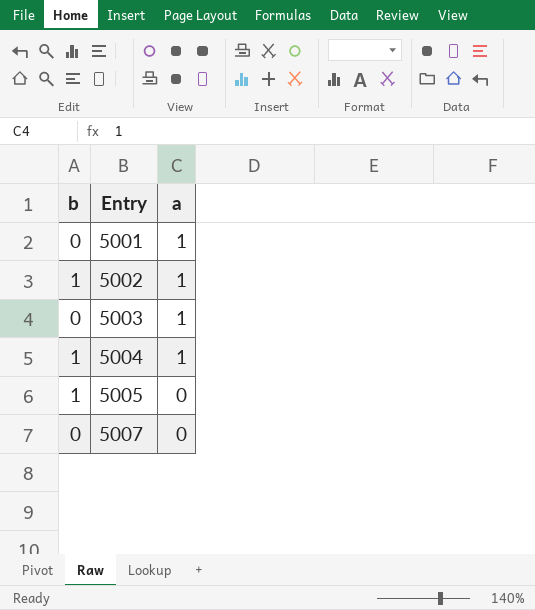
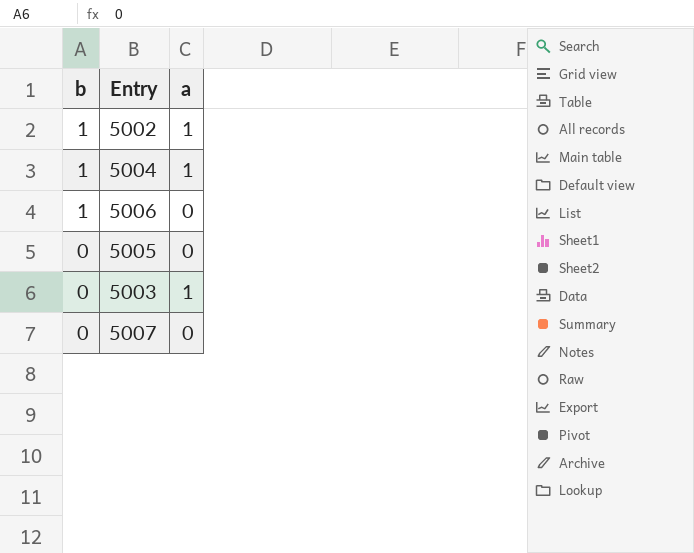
row order: Entry ascending -> b descending
row 5001: 0 | 1 -> none
row 5006: none -> 1 | 0
5005 | b: 1 -> 0

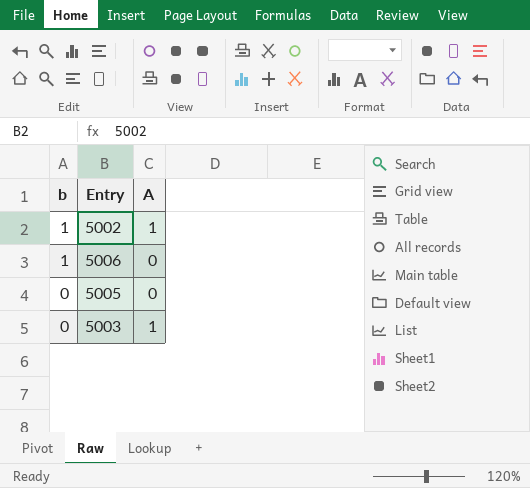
column name: a -> A
row 5004: 1 | 1 -> none
row 5007: 0 | 0 -> none

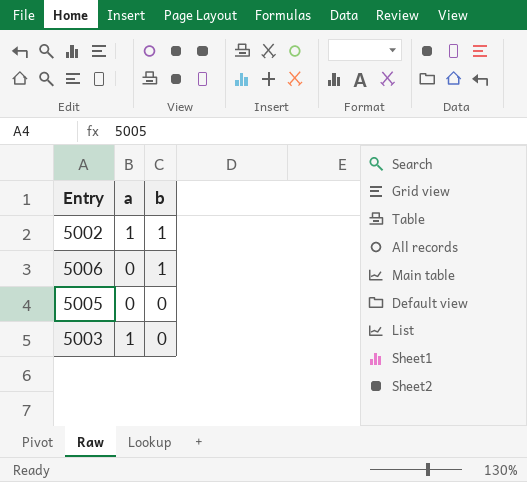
column name: A -> a
column b | position: 1 -> 3

